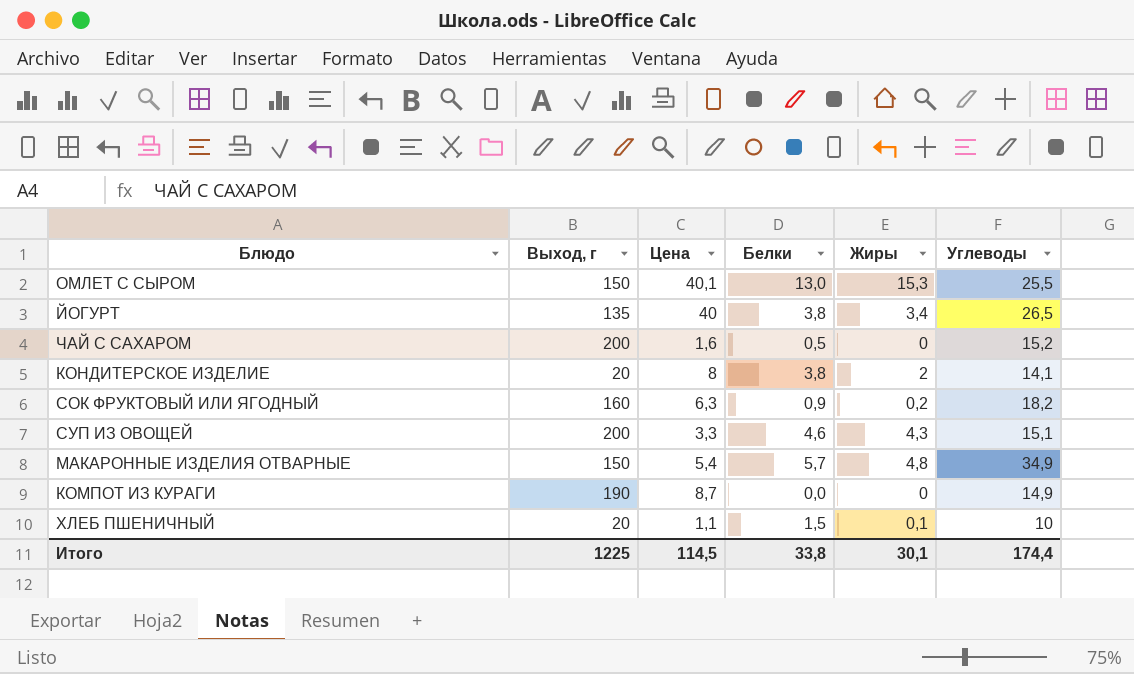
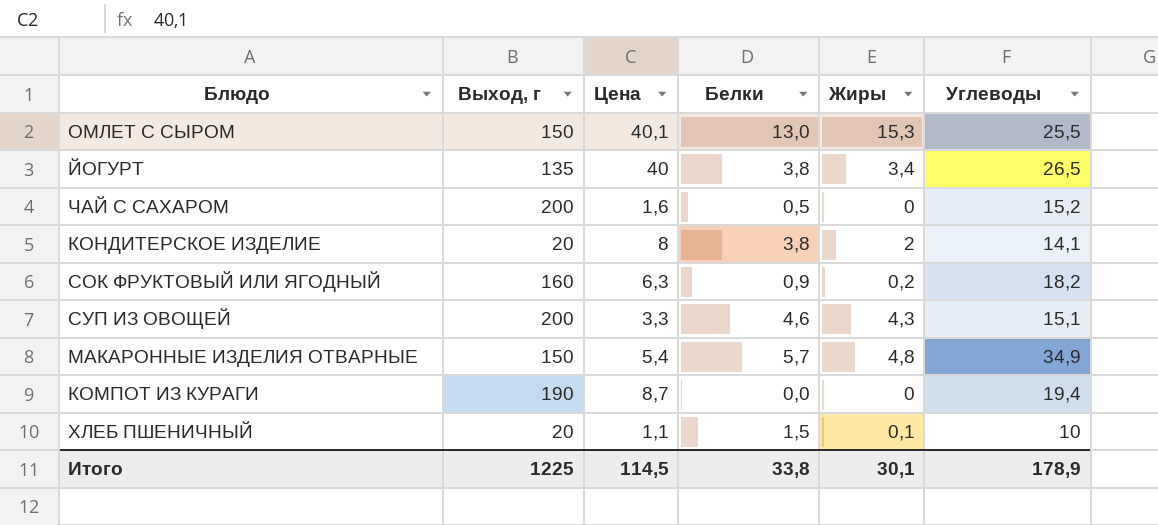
КОМПОТ ИЗ КУРАГИ | Углеводы: 14,9 -> 19,4
Итого | Углеводы: 174,4 -> 178,9

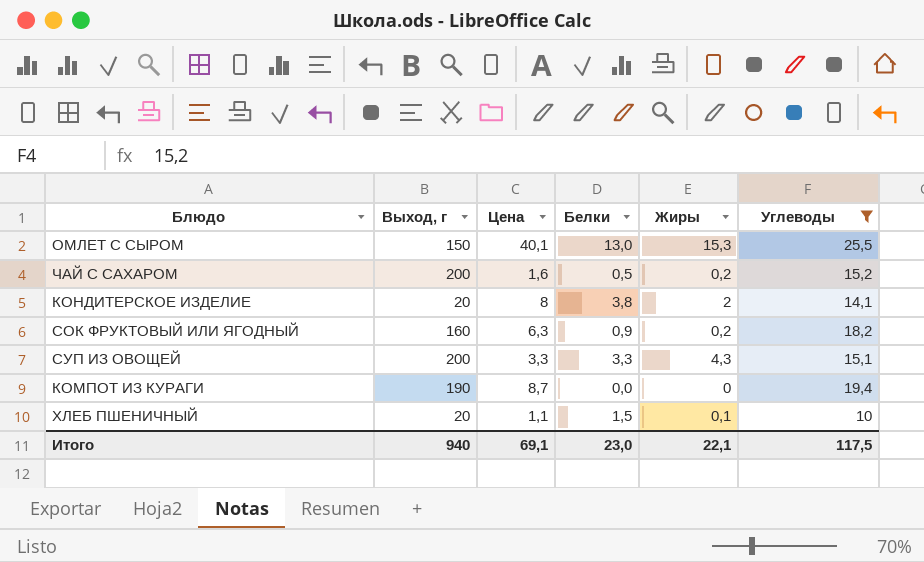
filter: none -> Углеводы <= 25,5
ЧАЙ С САХАРОМ | Жиры: 0 -> 0,2
СУП ИЗ ОВОЩЕЙ | Белки: 4,6 -> 3,3
Итого | Выход, г: 1225 -> 940
Итого | Цена: 114,5 -> 69,1
Итого | Белки: 33,8 -> 23,0
Итого | Жиры: 30,1 -> 22,1
Итого | Углеводы: 178,9 -> 117,5

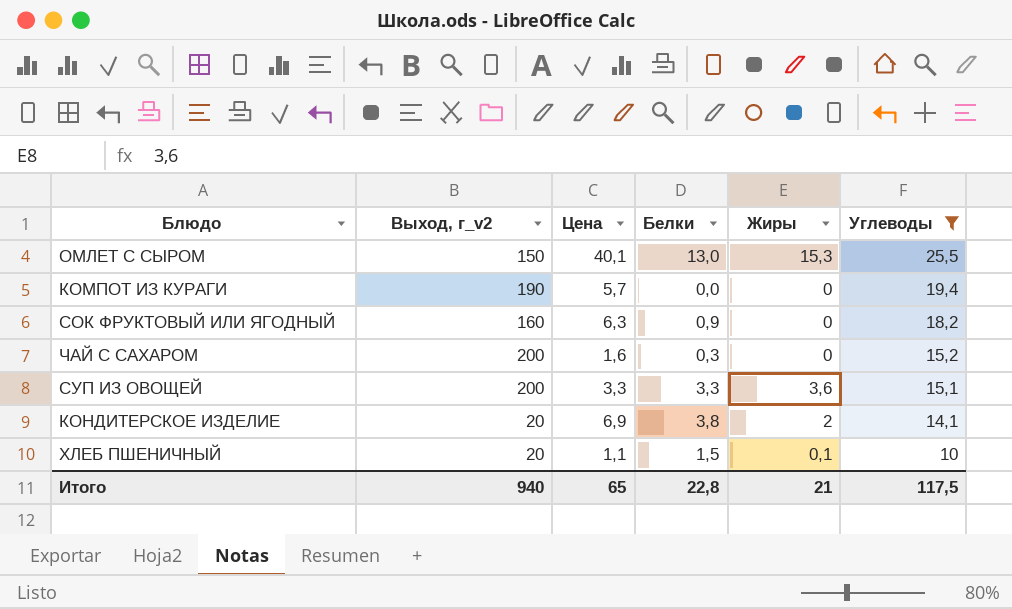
row order: none -> Углеводы descending
column name: Выход, г -> Выход, г_v2
КОМПОТ ИЗ КУРАГИ | Цена: 8,7 -> 5,7
СОК ФРУКТОВЫЙ ИЛИ ЯГОДНЫЙ | Жиры: 0,2 -> 0
ЧАЙ С САХАРОМ | Белки: 0,5 -> 0,3
ЧАЙ С САХАРОМ | Жиры: 0,2 -> 0
СУП ИЗ ОВОЩЕЙ | Жиры: 4,3 -> 3,6
КОНДИТЕРСКОЕ ИЗДЕЛИЕ | Цена: 8 -> 6,9
Итого | Цена: 69,1 -> 65
Итого | Белки: 23,0 -> 22,8
Итого | Жиры: 22,1 -> 21

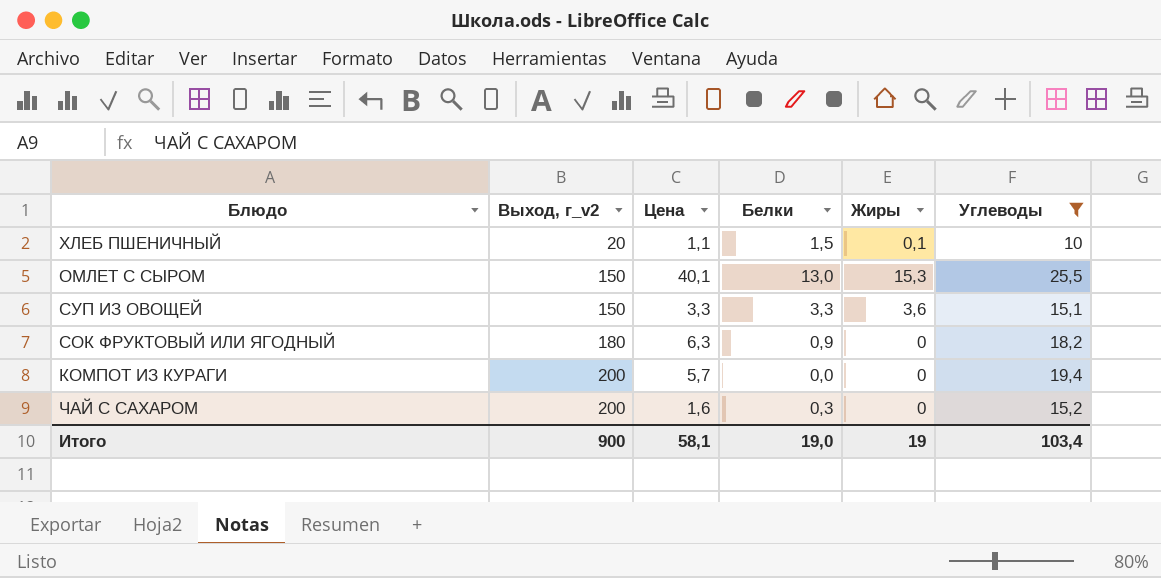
row order: Углеводы descending -> Выход, г_v2 ascending
row КОНДИТЕРСКОЕ ИЗДЕЛИЕ: 20 | 6,9 | 3,8 | 2 | 14,1 -> none
СУП ИЗ ОВОЩЕЙ | Выход, г_v2: 200 -> 150
СОК ФРУКТОВЫЙ ИЛИ ЯГОДНЫЙ | Выход, г_v2: 160 -> 180
КОМПОТ ИЗ КУРАГИ | Выход, г_v2: 190 -> 200
Итого | Выход, г_v2: 940 -> 900
Итого | Цена: 65 -> 58,1
Итого | Белки: 22,8 -> 19,0
Итого | Жиры: 21 -> 19
Итого | Углеводы: 117,5 -> 103,4

